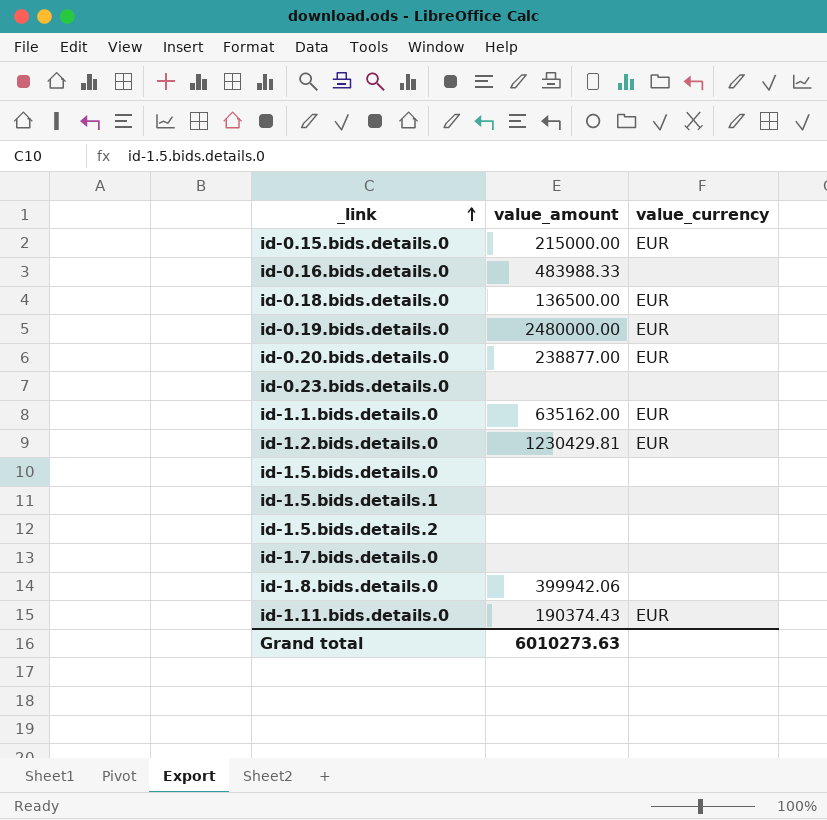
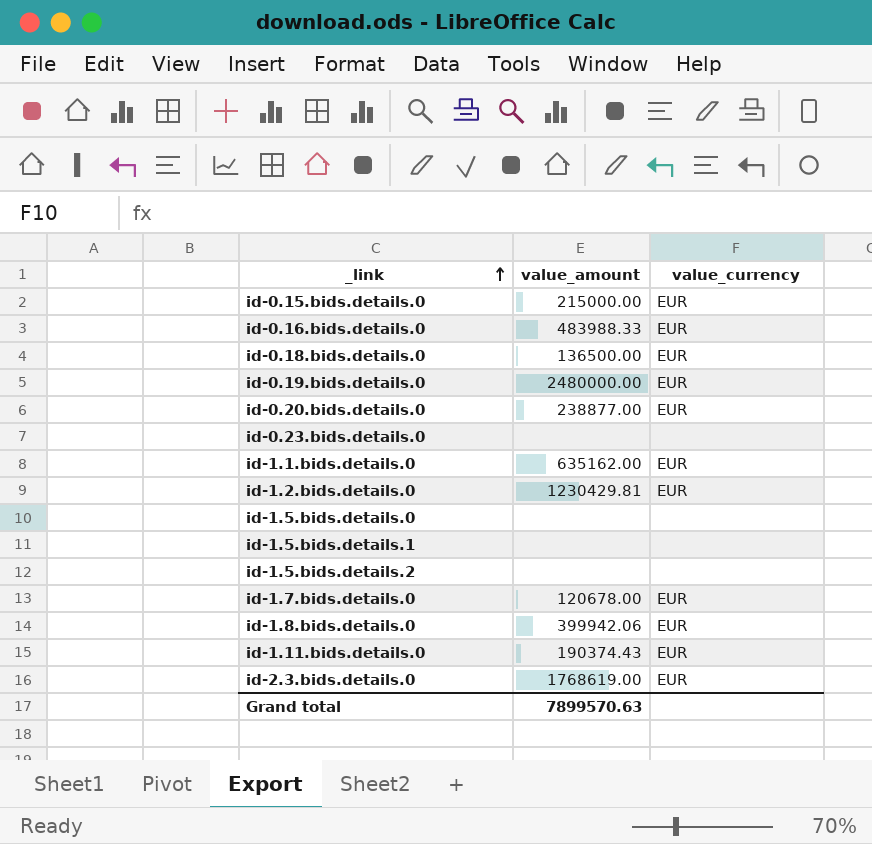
id-0.16.bids.details.0 | value_currency: none -> EUR
id-1.7.bids.details.0 | value_amount: none -> 120678.00
id-1.7.bids.details.0 | value_currency: none -> EUR
id-1.8.bids.details.0 | value_currency: none -> EUR
row id-2.3.bids.details.0: none -> 1768619.00 | EUR
Grand total | value_amount: 6010273.63 -> 7899570.63

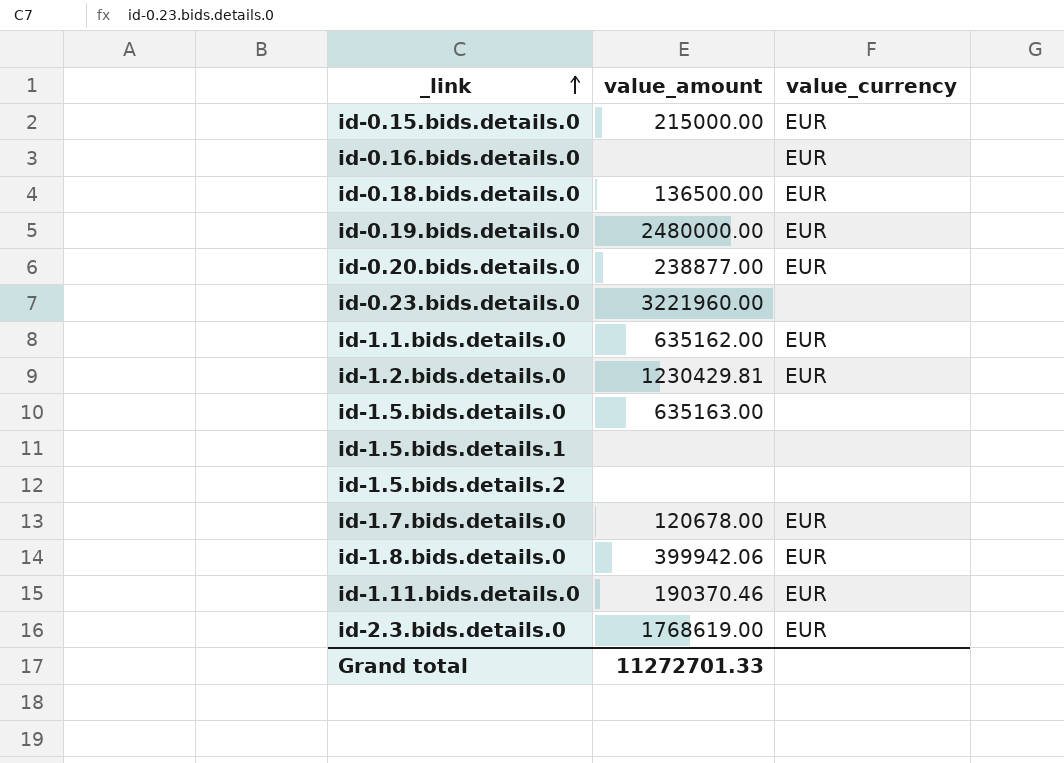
id-0.16.bids.details.0 | value_amount: 483988.33 -> none
id-0.23.bids.details.0 | value_amount: none -> 3221960.00
id-1.5.bids.details.0 | value_amount: none -> 635163.00
id-1.11.bids.details.0 | value_amount: 190374.43 -> 190370.46
Grand total | value_amount: 7899570.63 -> 11272701.33

